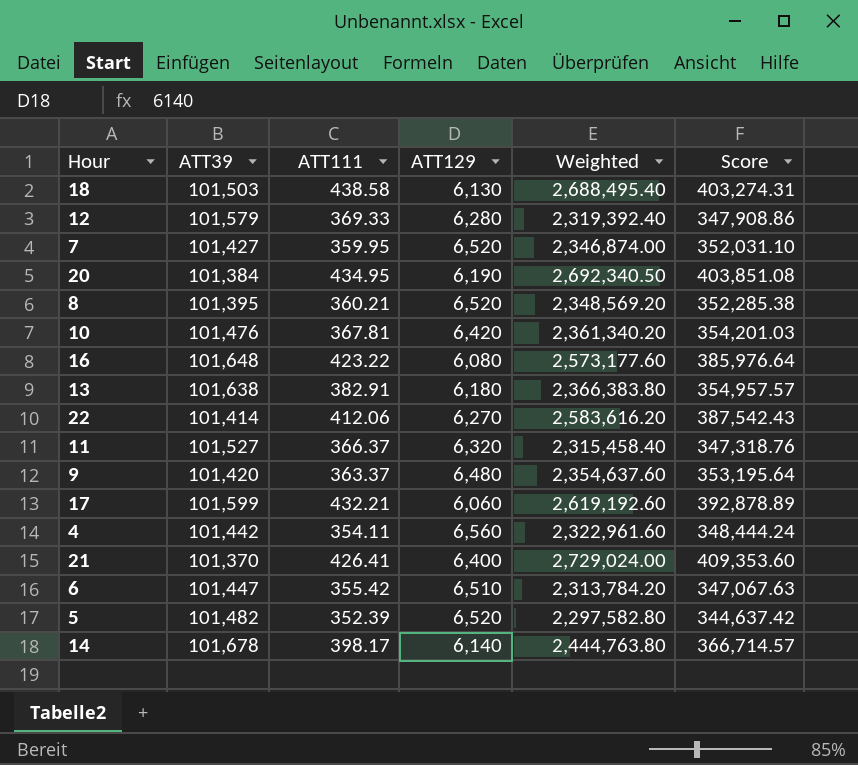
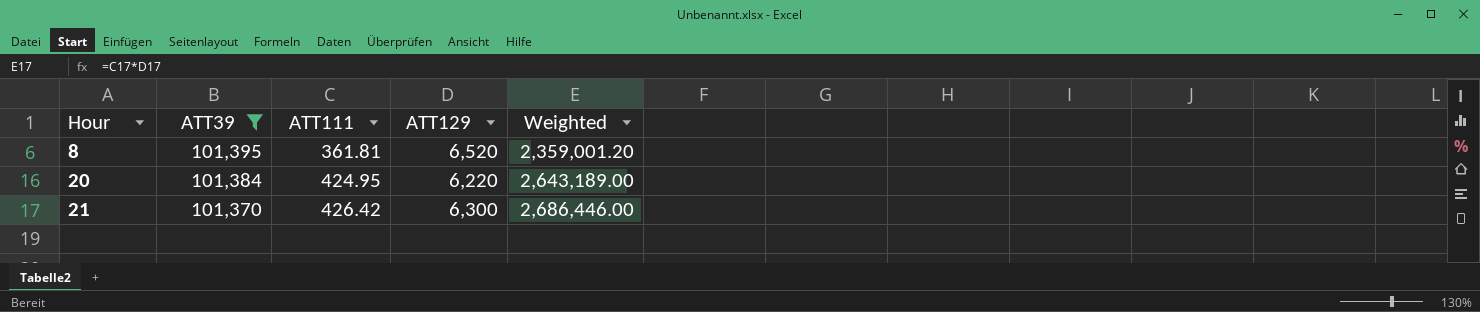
filter: none -> ATT39 <= 101,395
row order: none -> Hour ascending
column Score | formula: [Weighted] * 0.15 -> none
8 | ATT111: 360.21 -> 361.81
8 | Weighted: 2,348,569.20 -> 2,359,001.20
20 | ATT111: 434.95 -> 424.95
20 | ATT129: 6,190 -> 6,220
20 | Weighted: 2,692,340.50 -> 2,643,189.00
21 | ATT111: 426.41 -> 426.42
21 | ATT129: 6,400 -> 6,300
21 | Weighted: 2,729,024.00 -> 2,686,446.00

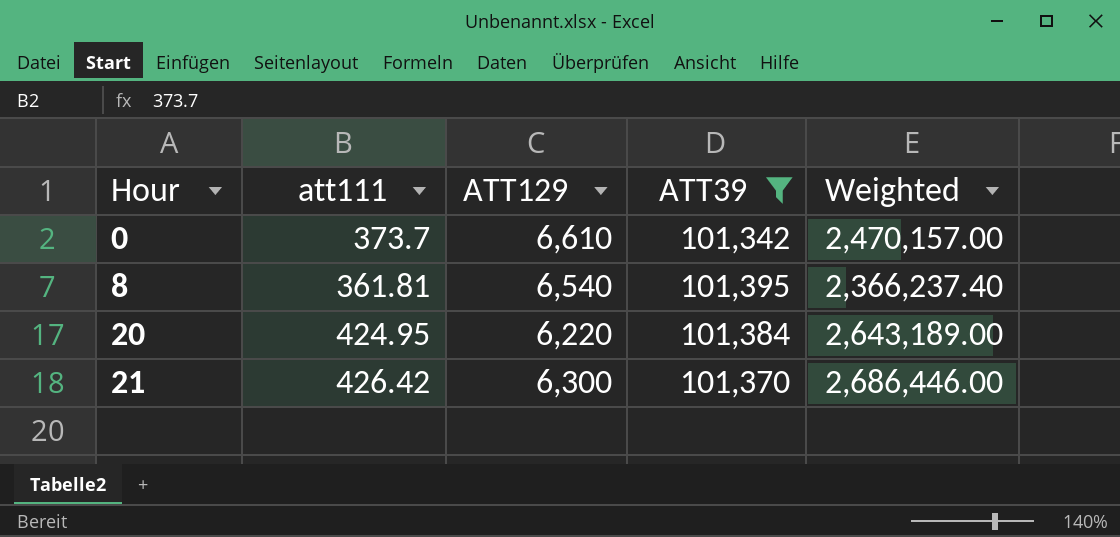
column name: ATT111 -> att111
column ATT39 | position: 2 -> 4
row 0: none -> 373.7 | 6,610 | 101,342 | 2,470,157.00
8 | ATT129: 6,520 -> 6,540
8 | Weighted: 2,359,001.20 -> 2,366,237.40

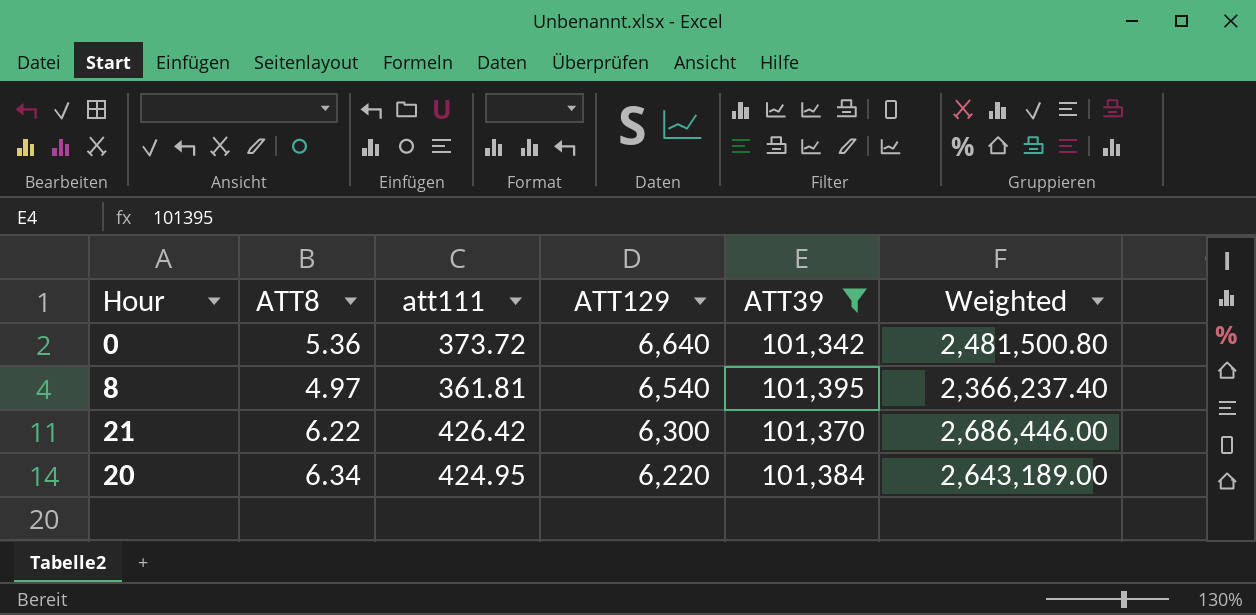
row order: Hour ascending -> ATT129 descending
column ATT8 | position: none -> 2
0 | att111: 373.7 -> 373.72
0 | ATT129: 6,610 -> 6,640
0 | Weighted: 2,470,157.00 -> 2,481,500.80

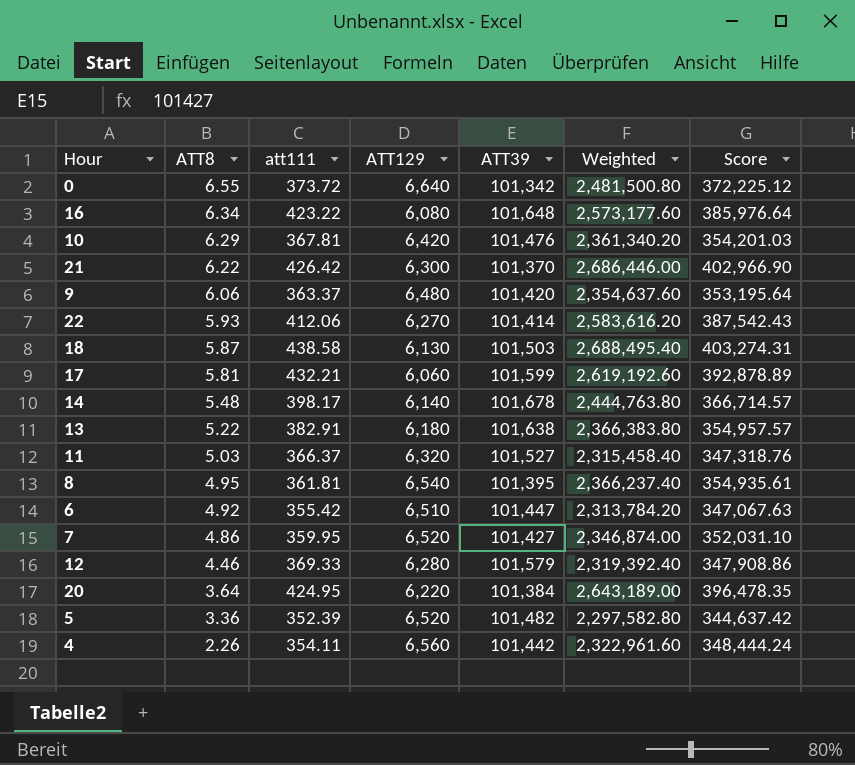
filter: ATT39 <= 101,395 -> none
row order: ATT129 descending -> ATT8 descending
column Score | formula: none -> [Weighted] * 0.15
0 | ATT8: 5.36 -> 6.55
8 | ATT8: 4.97 -> 4.95
20 | ATT8: 6.34 -> 3.64

